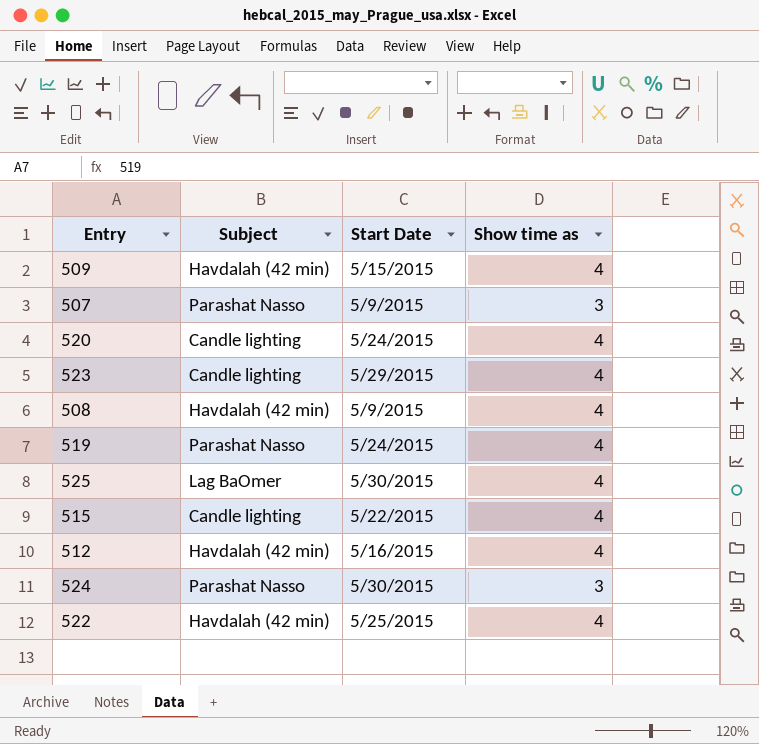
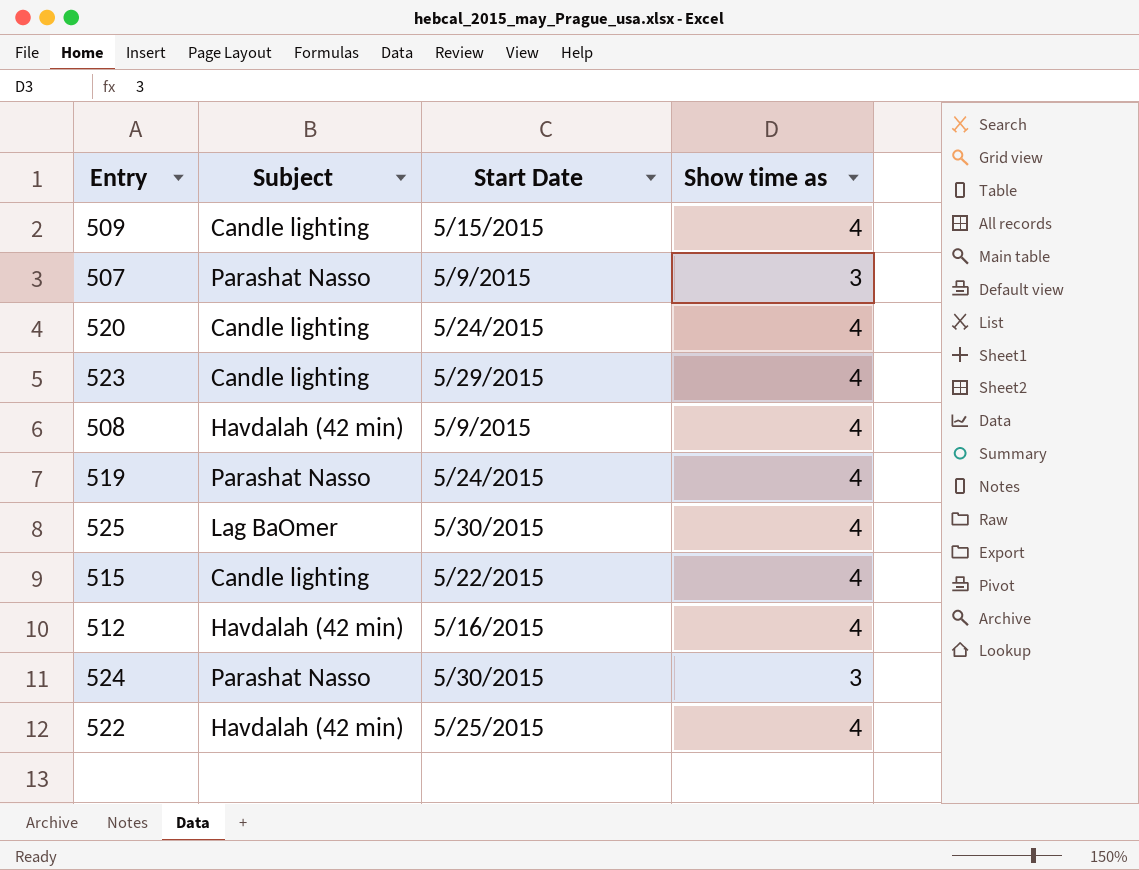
509 | Subject: Havdalah (42 min) -> Candle lighting

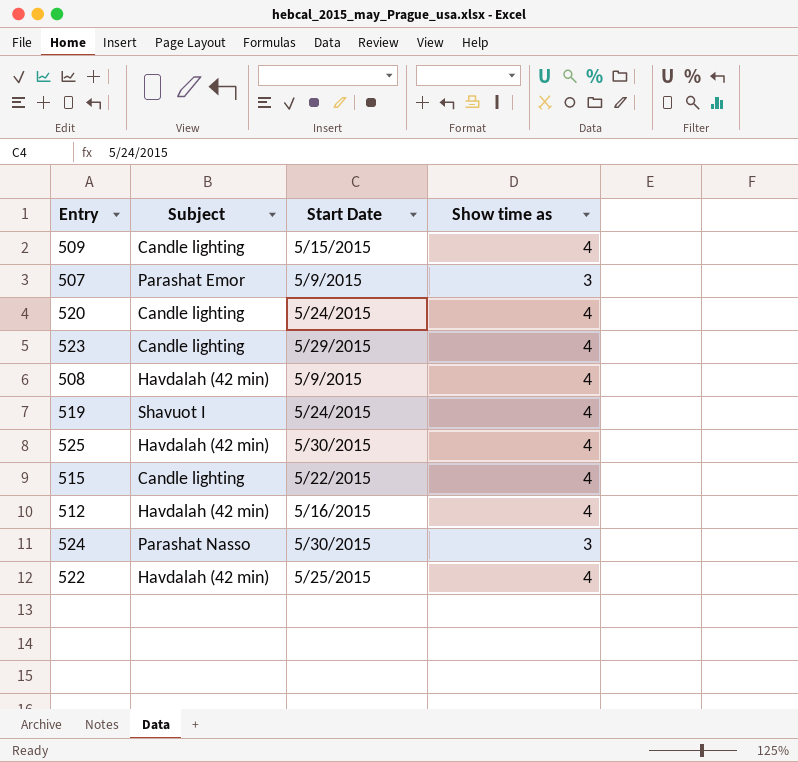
507 | Subject: Parashat Nasso -> Parashat Emor
519 | Subject: Parashat Nasso -> Shavuot I
525 | Subject: Lag BaOmer -> Havdalah (42 min)

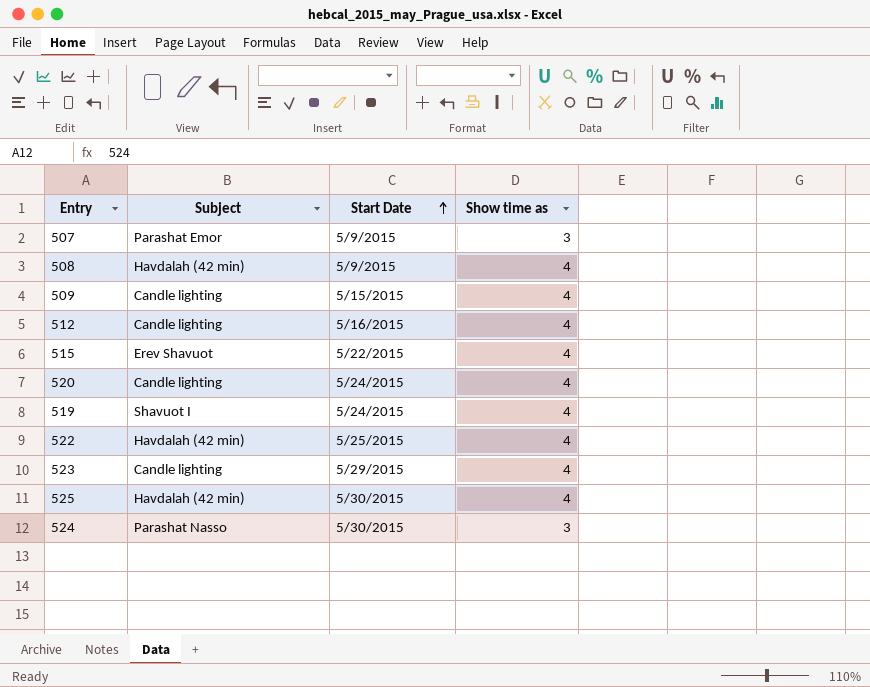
row order: none -> Start Date ascending
512 | Subject: Havdalah (42 min) -> Candle lighting
515 | Subject: Candle lighting -> Erev Shavuot

